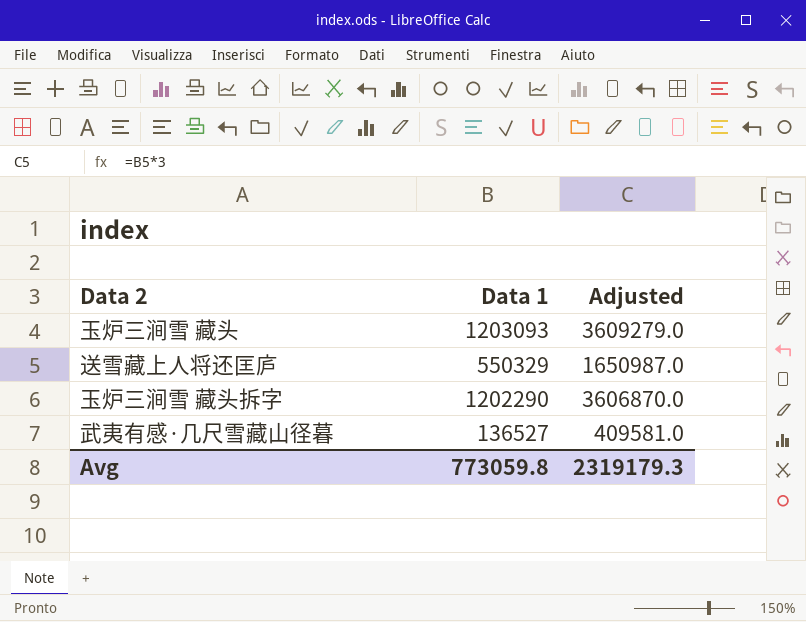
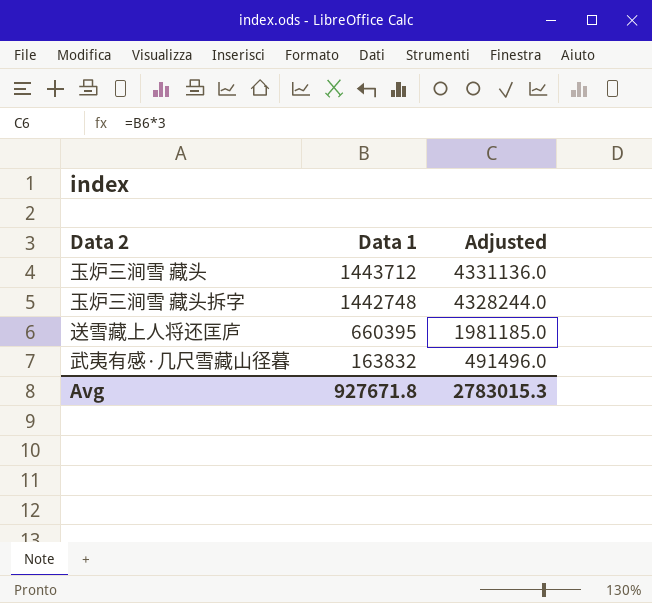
row order: none -> Data 1 descending
玉炉三涧雪 藏头 | Data 1: 1203093 -> 1443712
玉炉三涧雪 藏头 | Adjusted: 3609279.0 -> 4331136.0
玉炉三涧雪 藏头拆字 | Data 1: 1202290 -> 1442748
玉炉三涧雪 藏头拆字 | Adjusted: 3606870.0 -> 4328244.0
送雪藏上人将还匡庐 | Data 1: 550329 -> 660395
送雪藏上人将还匡庐 | Adjusted: 1650987.0 -> 1981185.0
武夷有感·几尺雪藏山径暮 | Data 1: 136527 -> 163832
武夷有感·几尺雪藏山径暮 | Adjusted: 409581.0 -> 491496.0
Avg | Data 1: 773059.8 -> 927671.8
Avg | Adjusted: 2319179.3 -> 2783015.3

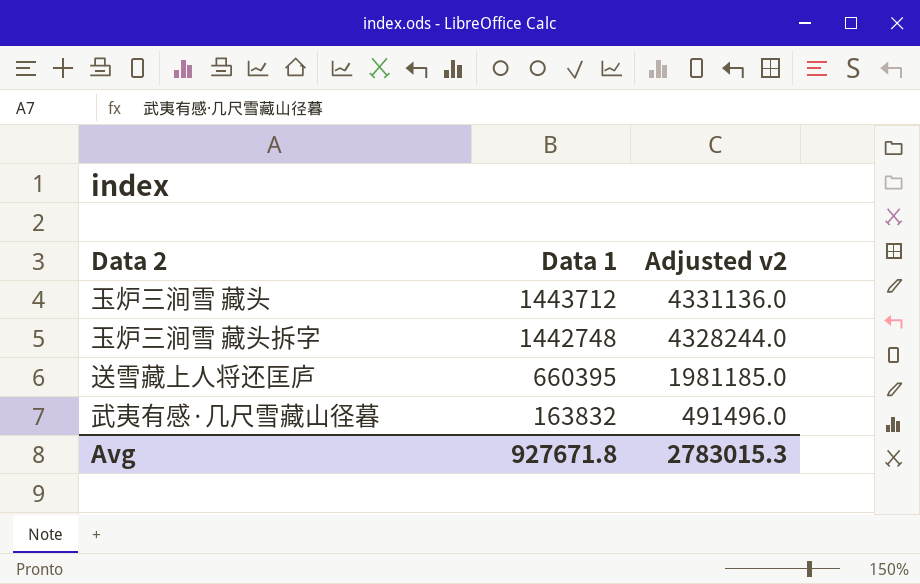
column name: Adjusted -> Adjusted v2

